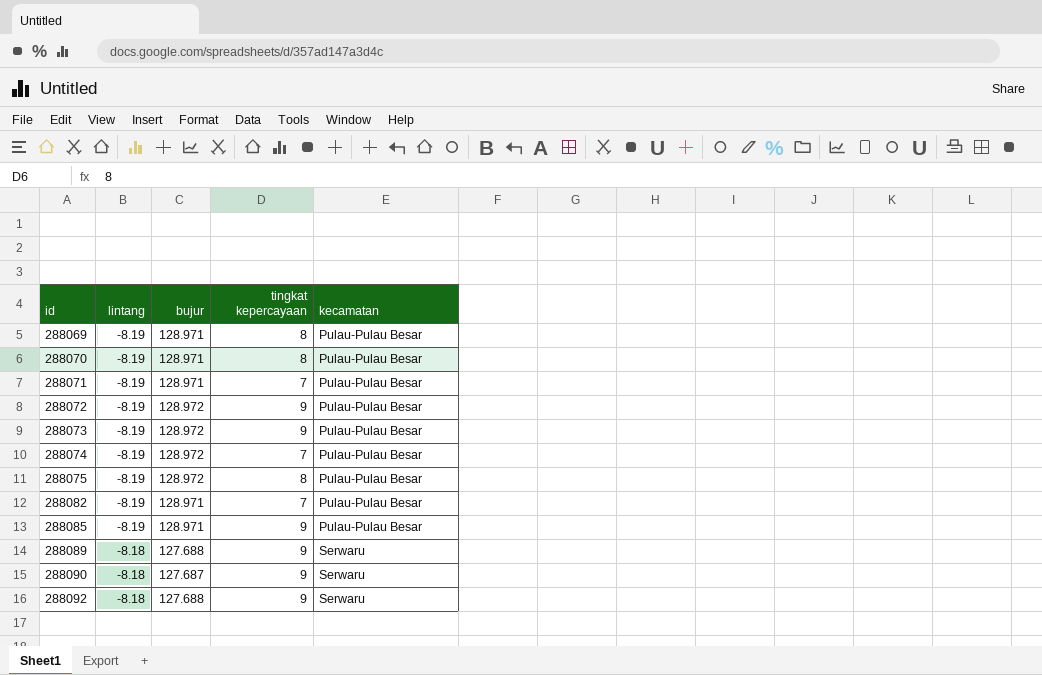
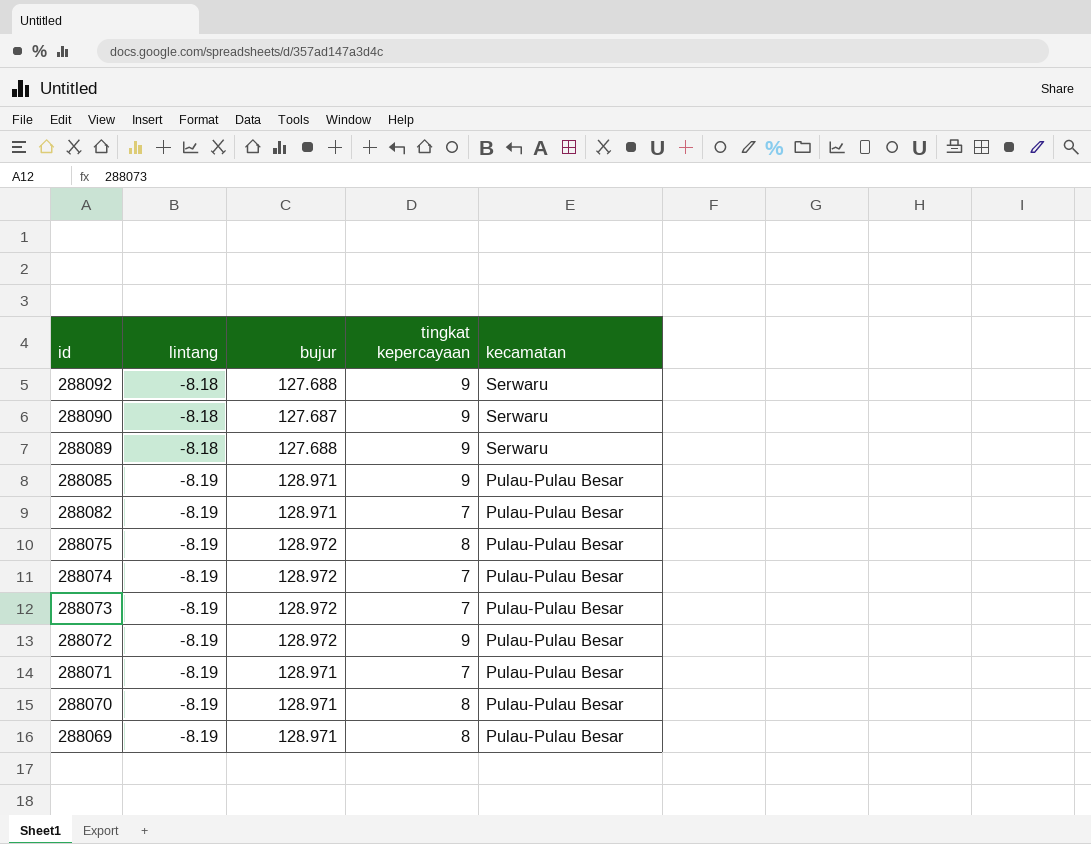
row order: id ascending -> id descending
288073 | tingkat kepercayaan: 9 -> 7

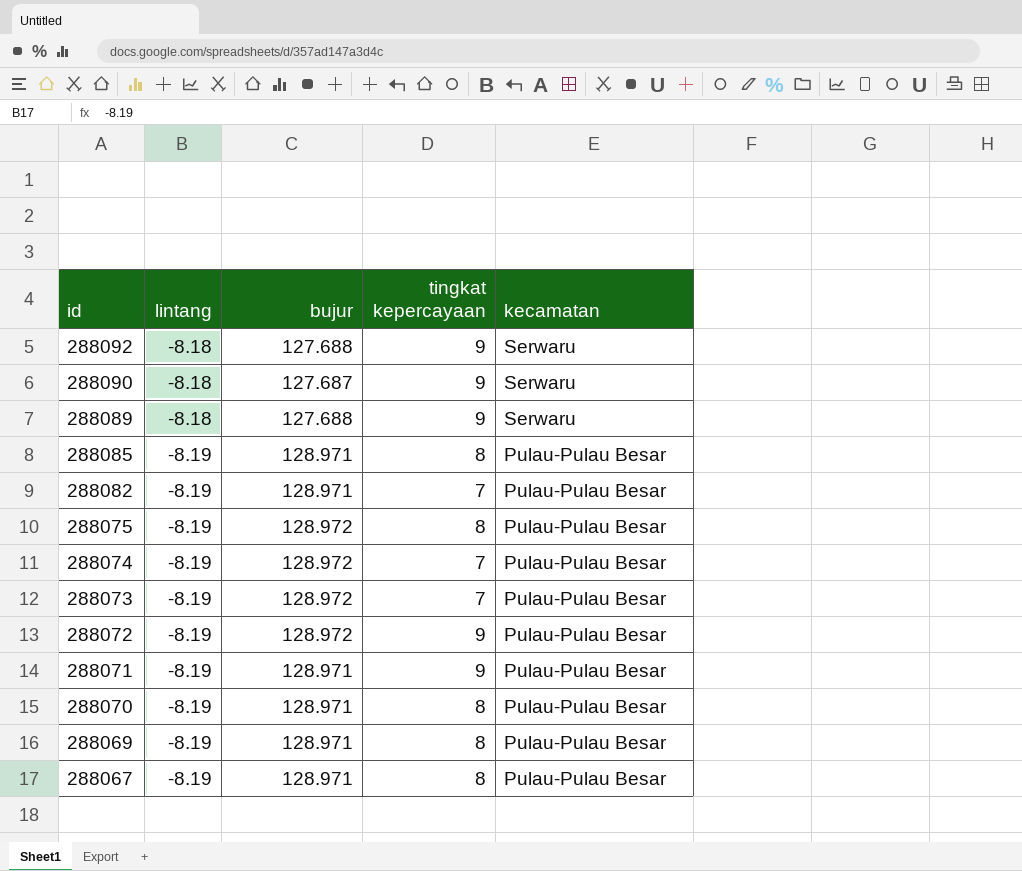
288085 | tingkat kepercayaan: 9 -> 8
288071 | tingkat kepercayaan: 7 -> 9
row 288067: none -> -8.19 | 128.971 | 8 | Pulau-Pulau Besar

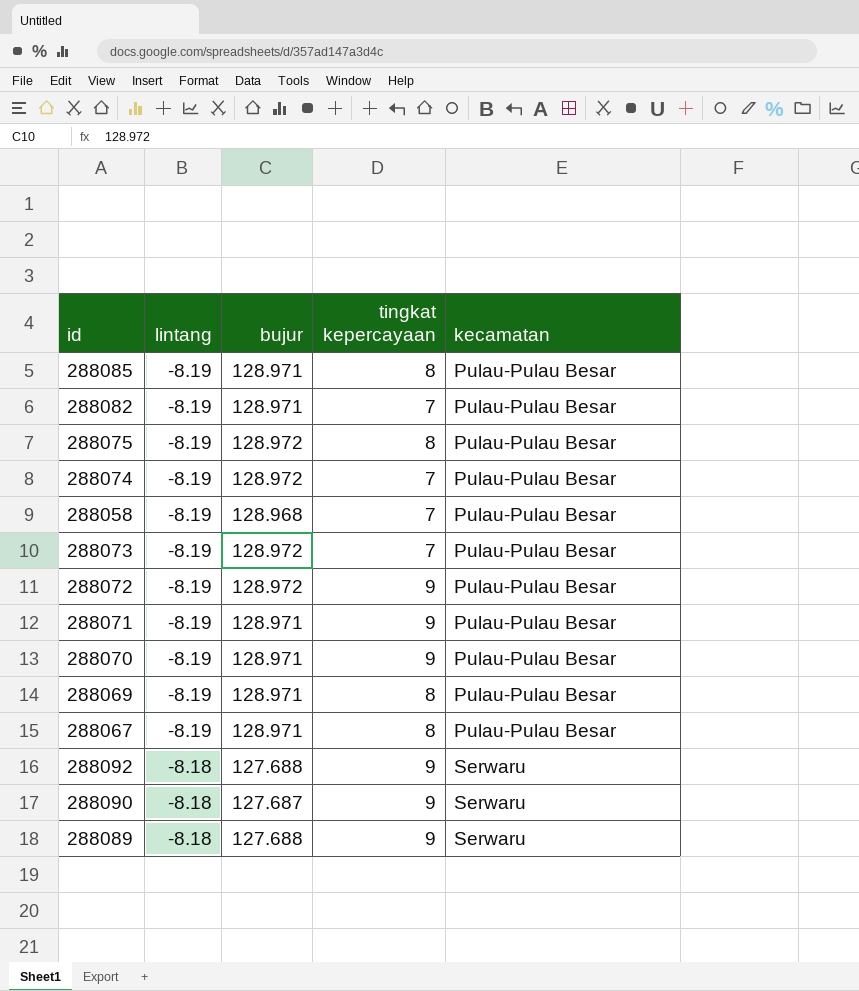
row order: id descending -> lintang ascending
row 288058: none -> -8.19 | 128.968 | 7 | Pulau-Pulau Besar
288070 | tingkat kepercayaan: 8 -> 9

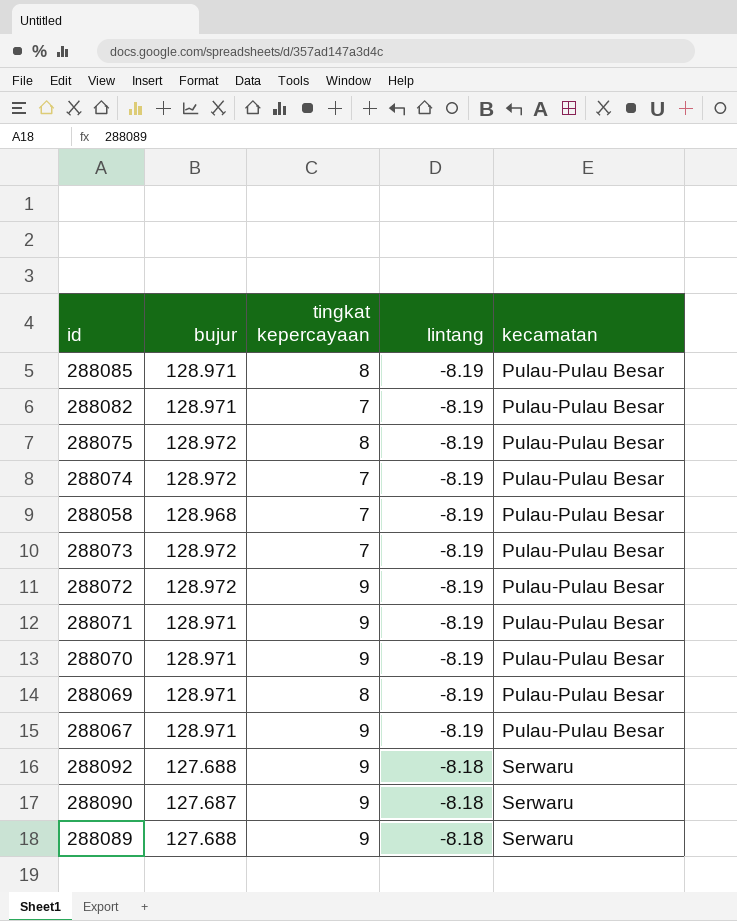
column lintang | position: 2 -> 4
288067 | tingkat kepercayaan: 8 -> 9

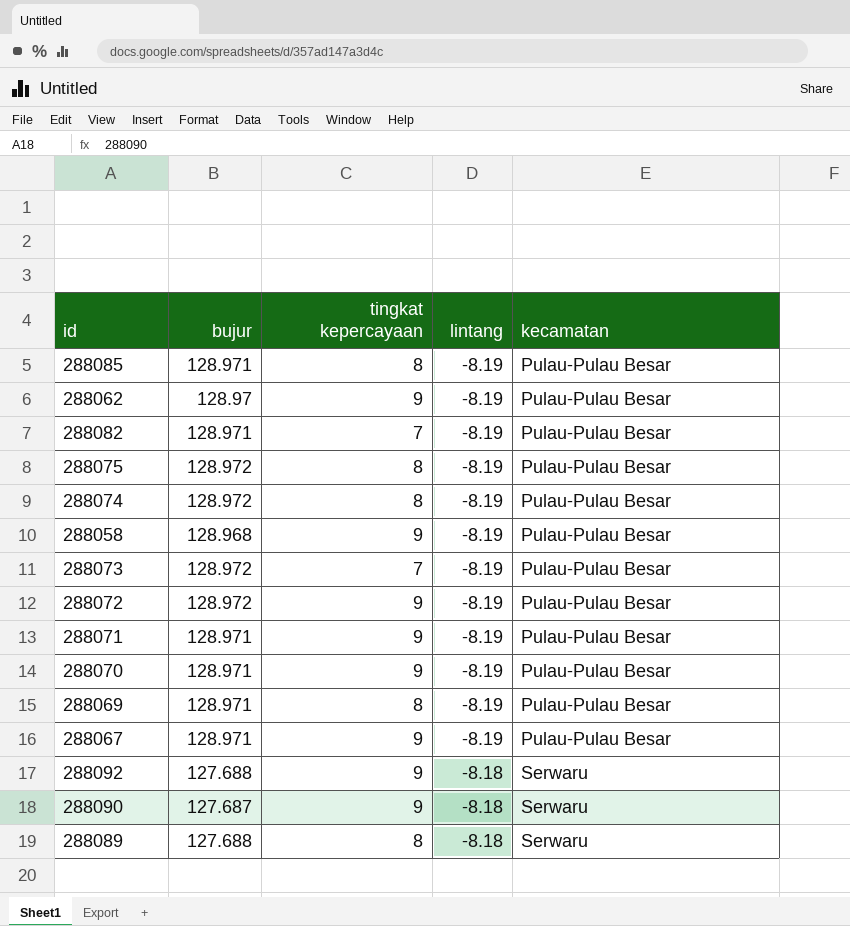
row 288062: none -> 128.97 | 9 | -8.19 | Pulau-Pulau Besar
288074 | tingkat kepercayaan: 7 -> 8
288058 | tingkat kepercayaan: 7 -> 9
288089 | tingkat kepercayaan: 9 -> 8

